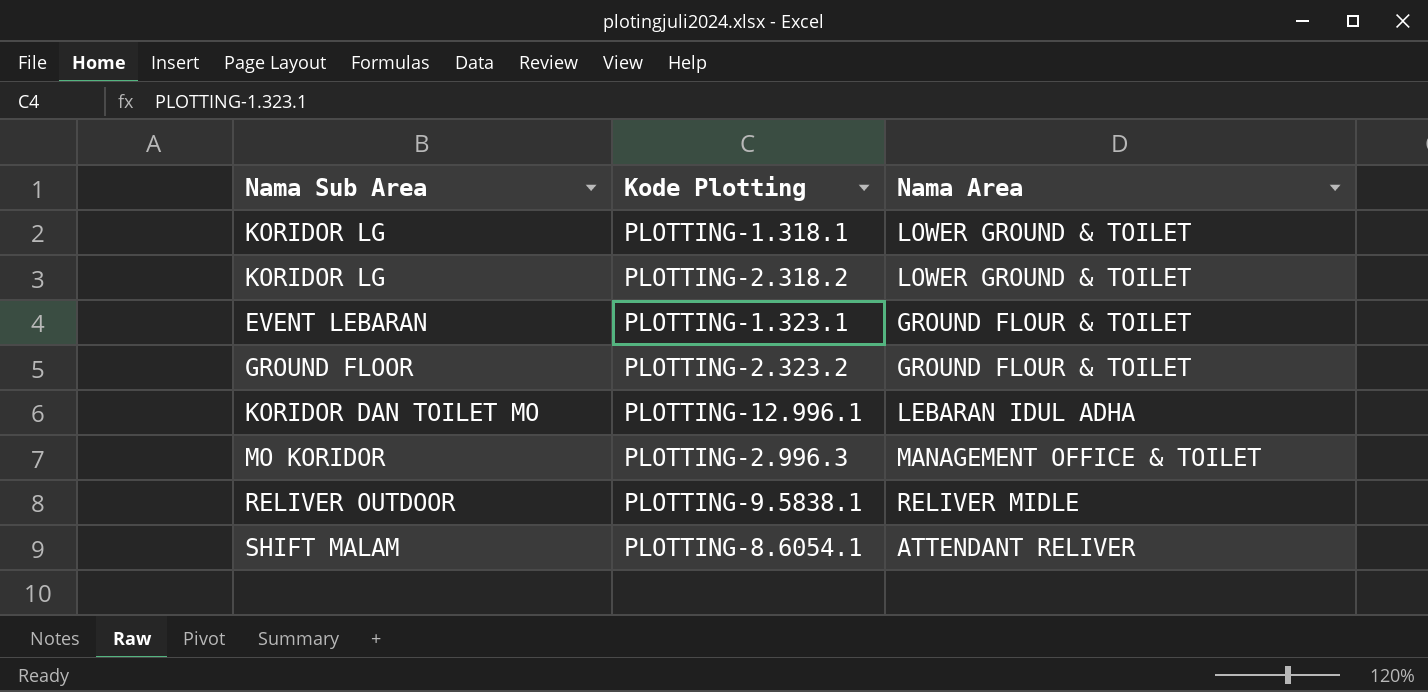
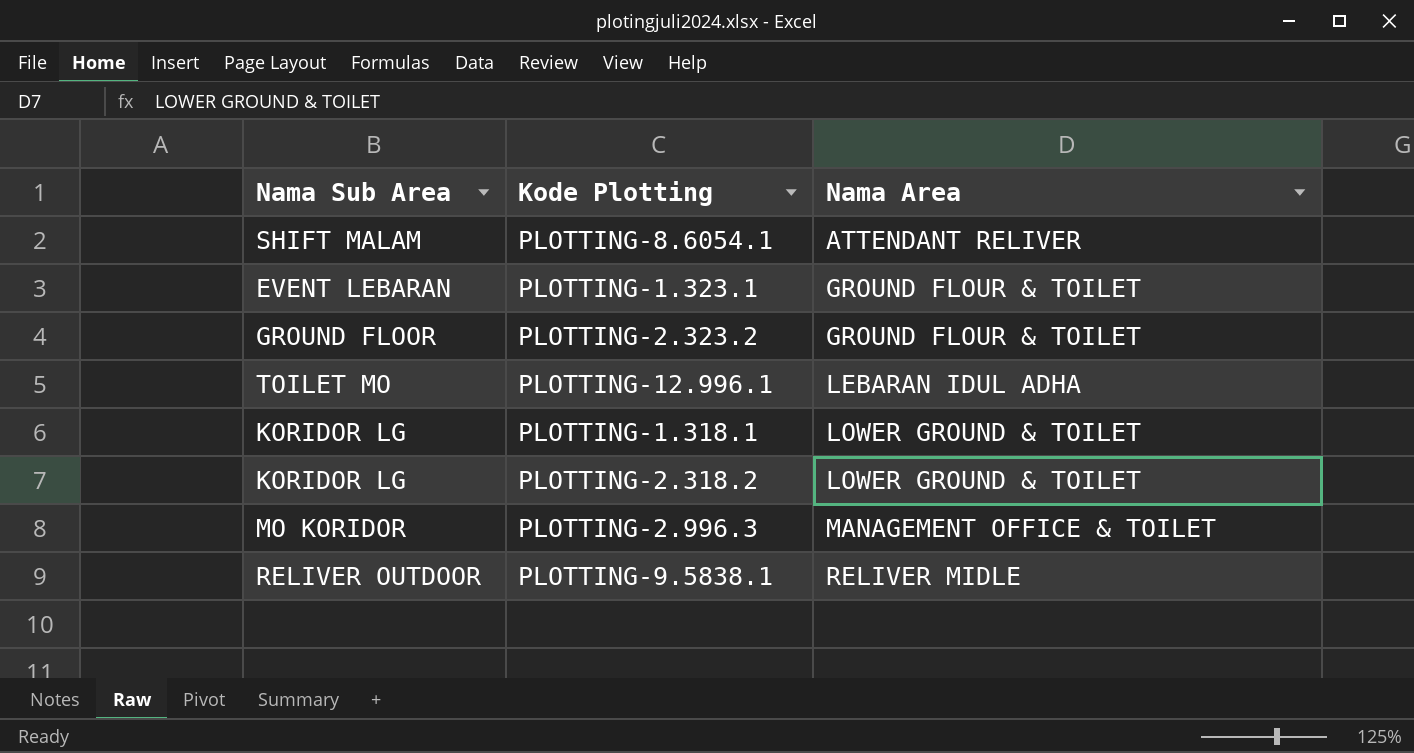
row order: none -> Nama Area ascending
PLOTTING-12.996.1 | Nama Sub Area: KORIDOR DAN TOILET MO -> TOILET MO

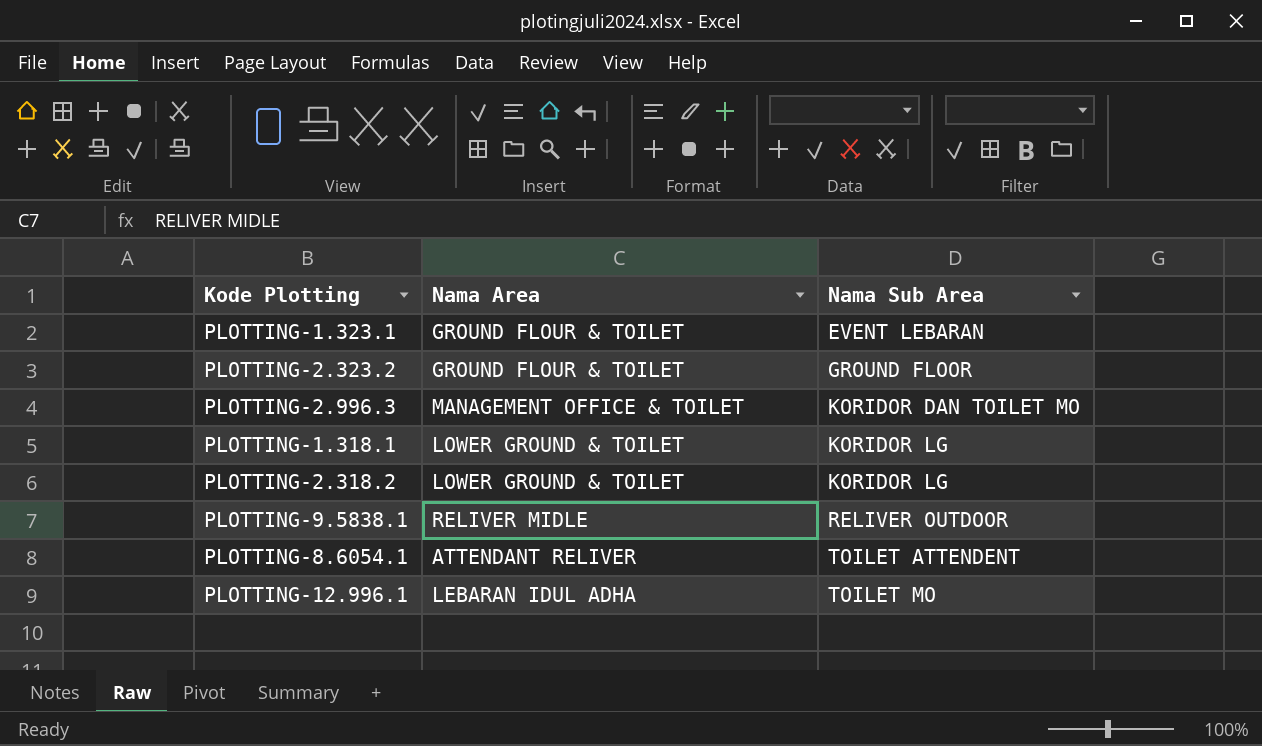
row order: Nama Area ascending -> Nama Sub Area ascending
column Nama Sub Area | position: 1 -> 3
PLOTTING-2.996.3 | Nama Sub Area: MO KORIDOR -> KORIDOR DAN TOILET MO
PLOTTING-8.6054.1 | Nama Sub Area: SHIFT MALAM -> TOILET ATTENDENT

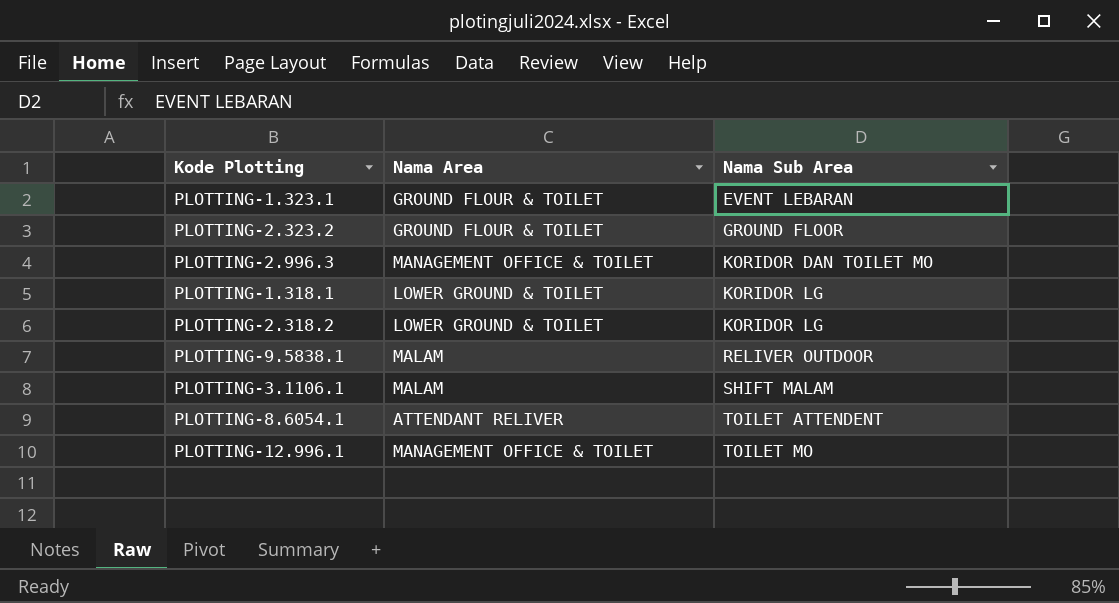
PLOTTING-9.5838.1 | Nama Area: RELIVER MIDLE -> MALAM
row PLOTTING-3.1106.1: none -> MALAM | SHIFT MALAM
PLOTTING-12.996.1 | Nama Area: LEBARAN IDUL ADHA -> MANAGEMENT OFFICE & TOILET

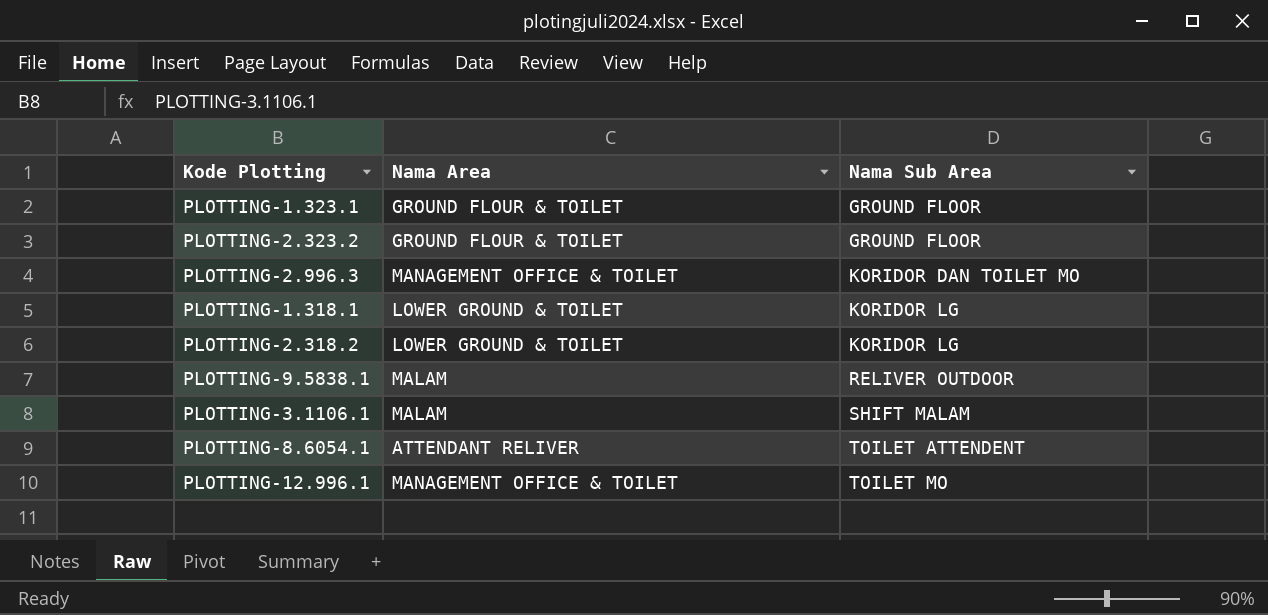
PLOTTING-1.323.1 | Nama Sub Area: EVENT LEBARAN -> GROUND FLOOR

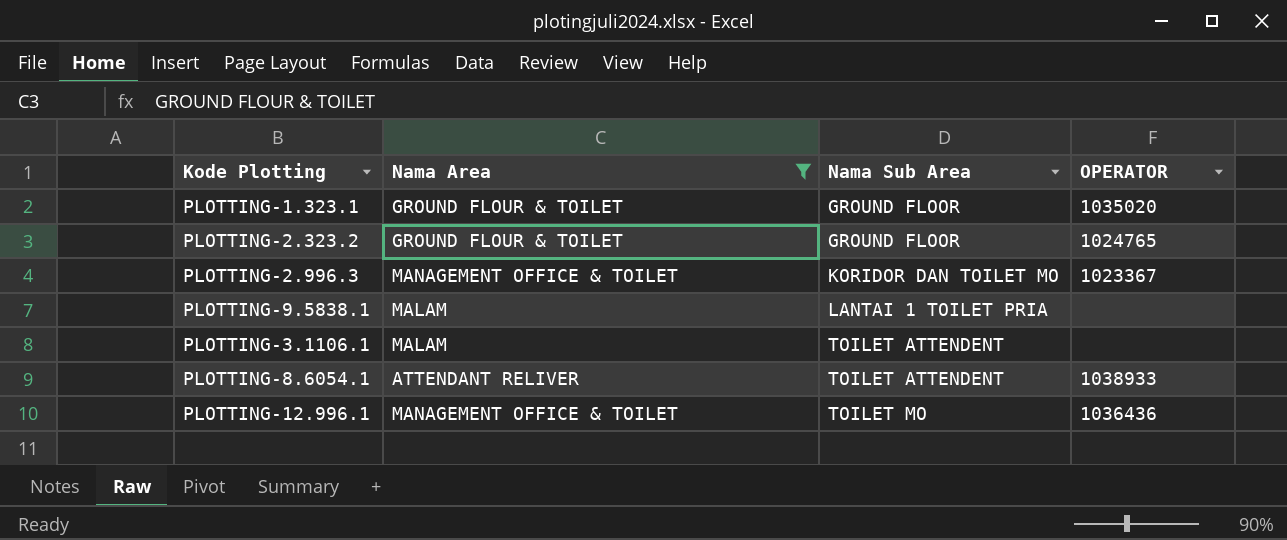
filter: none -> Nama Area != LOWER GROUND & TOILET
column OPERATOR | position: none -> 4
PLOTTING-9.5838.1 | Nama Sub Area: RELIVER OUTDOOR -> LANTAI 1 TOILET PRIA
PLOTTING-3.1106.1 | Nama Sub Area: SHIFT MALAM -> TOILET ATTENDENT

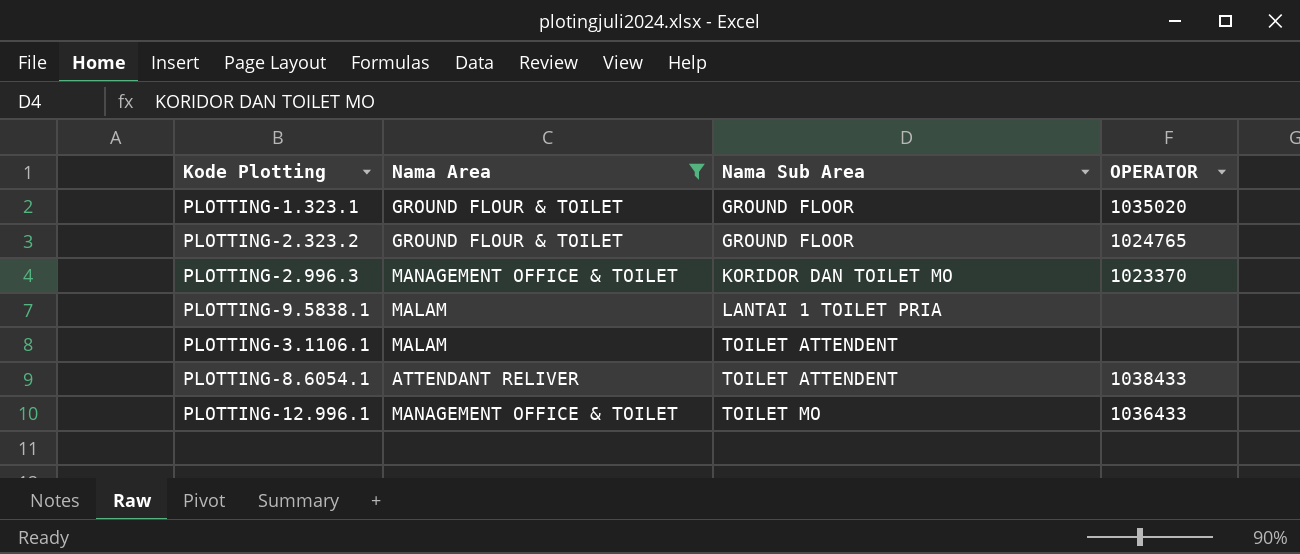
PLOTTING-2.996.3 | OPERATOR: 1023367 -> 1023370
PLOTTING-8.6054.1 | OPERATOR: 1038933 -> 1038433
PLOTTING-12.996.1 | OPERATOR: 1036436 -> 1036433

